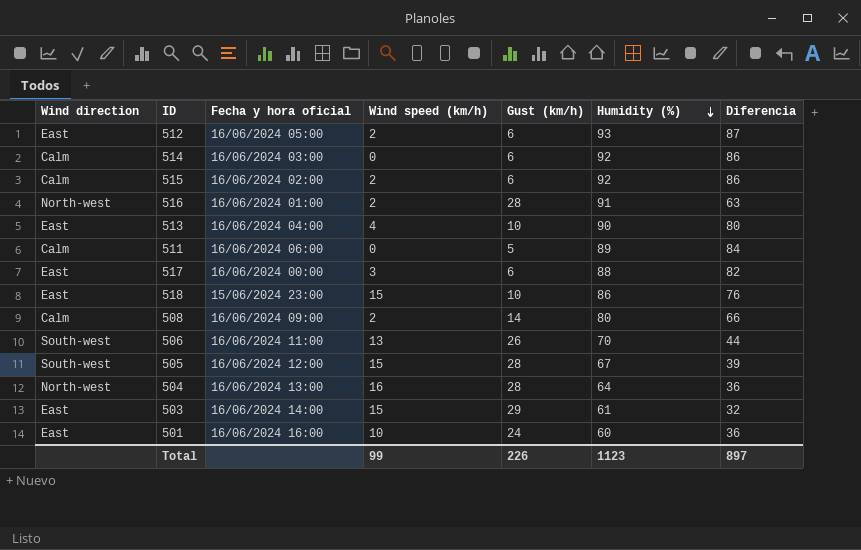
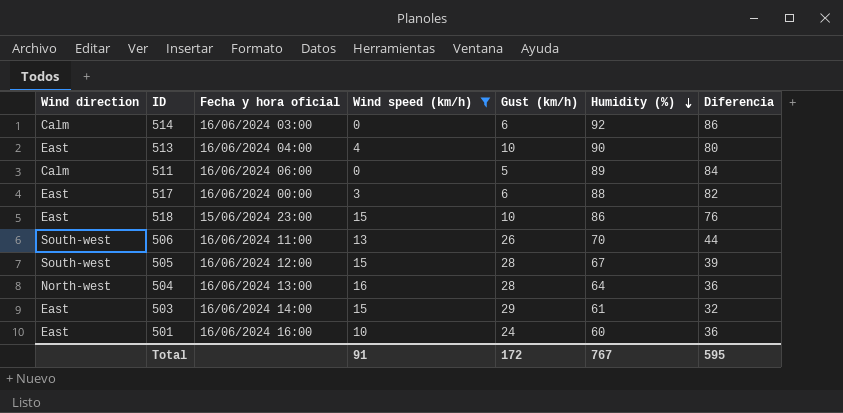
filter: none -> Wind speed (km/h) != 2
Total | Wind speed (km/h): 99 -> 91
Total | Gust (km/h): 226 -> 172
Total | Humidity (%): 1123 -> 767
Total | Diferencia: 897 -> 595

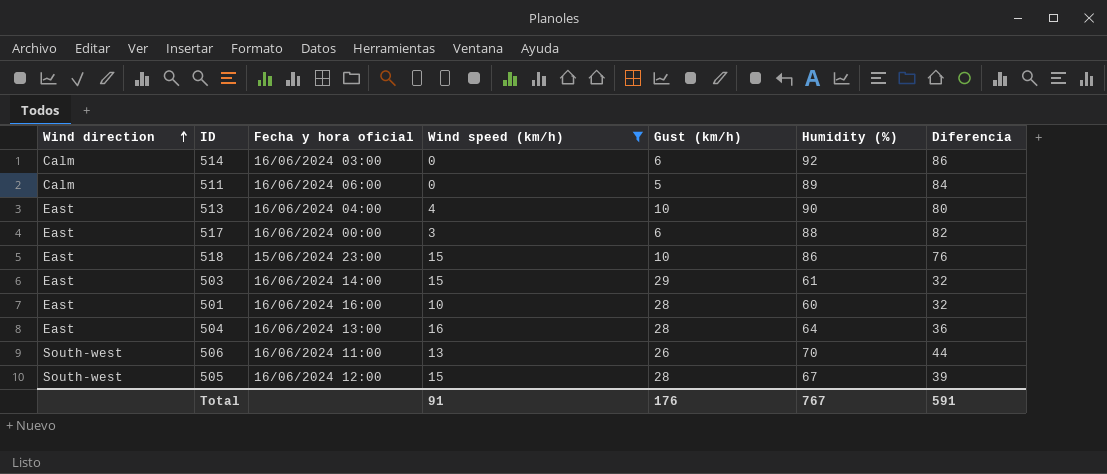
row order: Humidity (%) descending -> Wind direction ascending
501 | Gust (km/h): 24 -> 28
501 | Diferencia: 36 -> 32
504 | Wind direction: North-west -> East
Total | Gust (km/h): 172 -> 176
Total | Diferencia: 595 -> 591

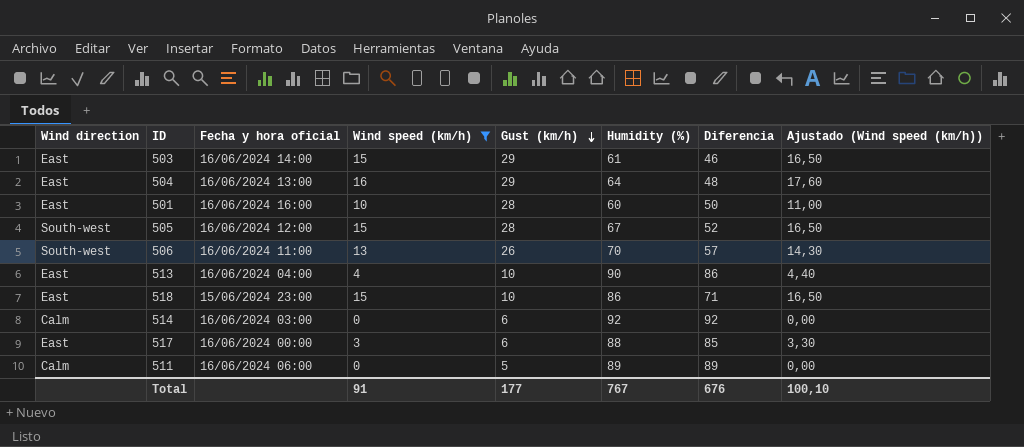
row order: Wind direction ascending -> Gust (km/h) descending
column Diferencia | formula: [Humidity (%)] - [Gust (km/h)] -> [Humidity (%)] - [Wind speed (km/h)]
column Ajustado (Wind speed (km/h)) | formula: none -> [Wind speed (km/h)] * 1,1
504 | Gust (km/h): 28 -> 29
Total | Gust (km/h): 176 -> 177
Total | Diferencia: 591 -> 676

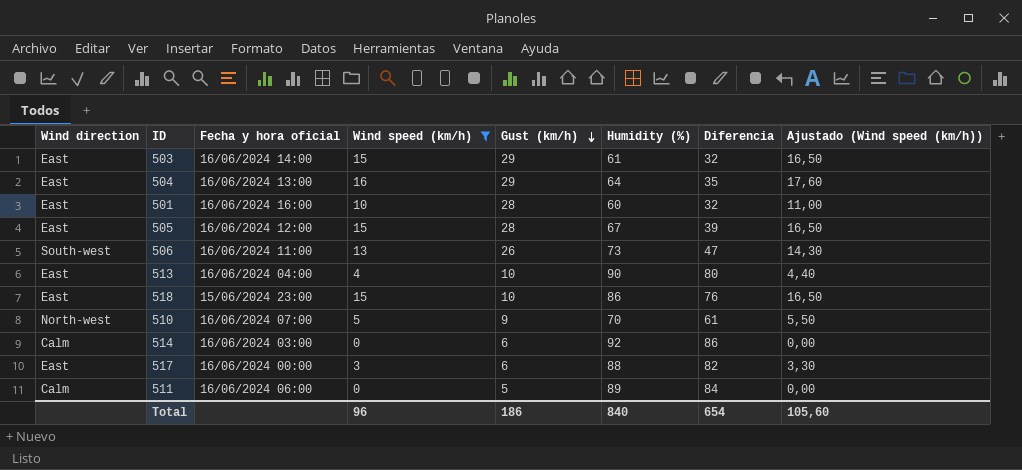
column Diferencia | formula: [Humidity (%)] - [Wind speed (km/h)] -> [Humidity (%)] - [Gust (km/h)]
505 | Wind direction: South-west -> East
506 | Humidity (%): 70 -> 73
row 510: none -> North-west | 16/06/2024 07:00 | 5 | 9 | 70 | 61 | 5,50
Total | Wind speed (km/h): 91 -> 96
Total | Gust (km/h): 177 -> 186
Total | Humidity (%): 767 -> 840
Total | Diferencia: 676 -> 654
Total | Ajustado (Wind speed (km/h)): 100,10 -> 105,60

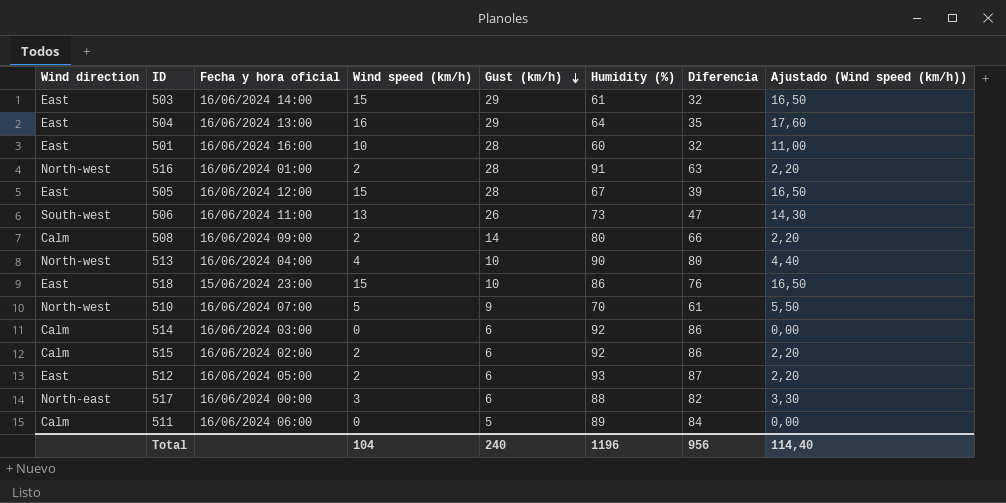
filter: Wind speed (km/h) != 2 -> none
513 | Wind direction: East -> North-west
517 | Wind direction: East -> North-east
Total | Wind speed (km/h): 96 -> 104
Total | Gust (km/h): 186 -> 240
Total | Humidity (%): 840 -> 1196
Total | Diferencia: 654 -> 956
Total | Ajustado (Wind speed (km/h)): 105,60 -> 114,40

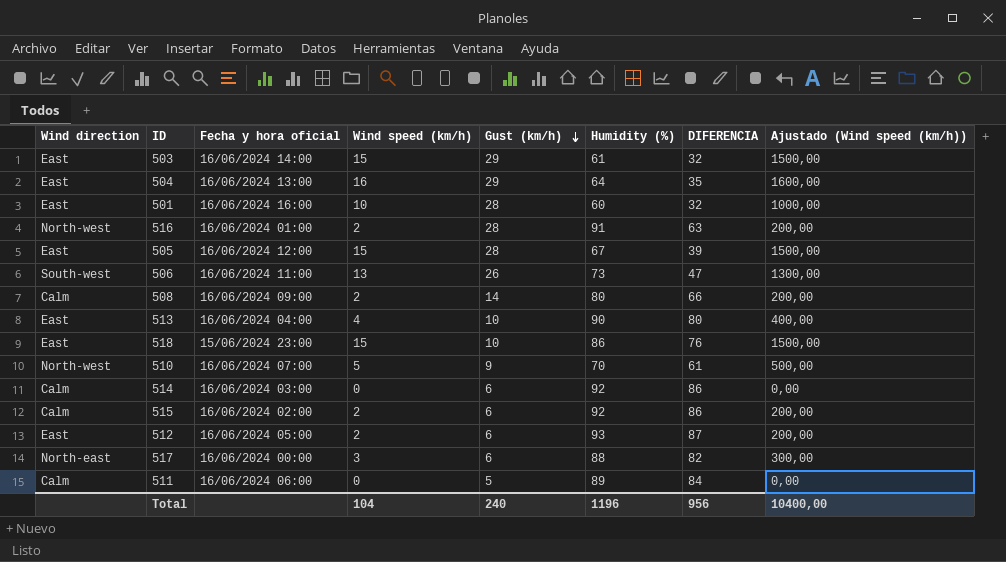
column name: Diferencia -> DIFERENCIA
column Ajustado (Wind speed (km/h)) | formula: [Wind speed (km/h)] * 1,1 -> [Wind speed (km/h)] * 100
513 | Wind direction: North-west -> East
Total | Ajustado (Wind speed (km/h)): 114,40 -> 10400,00

